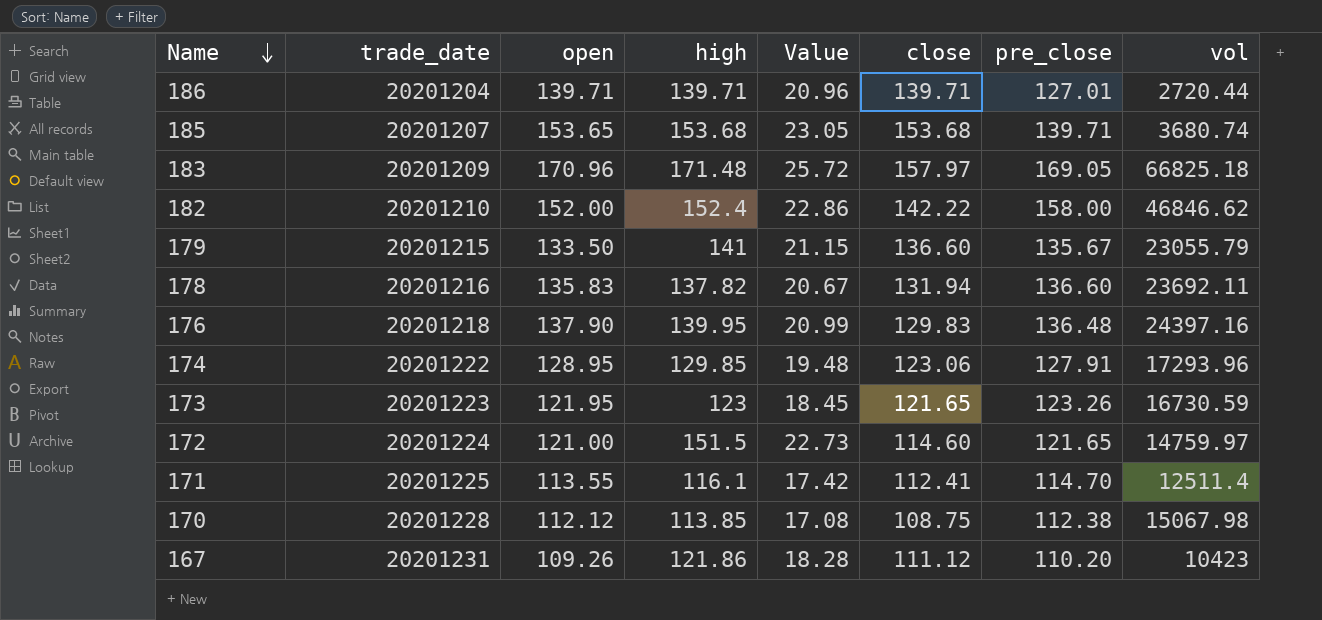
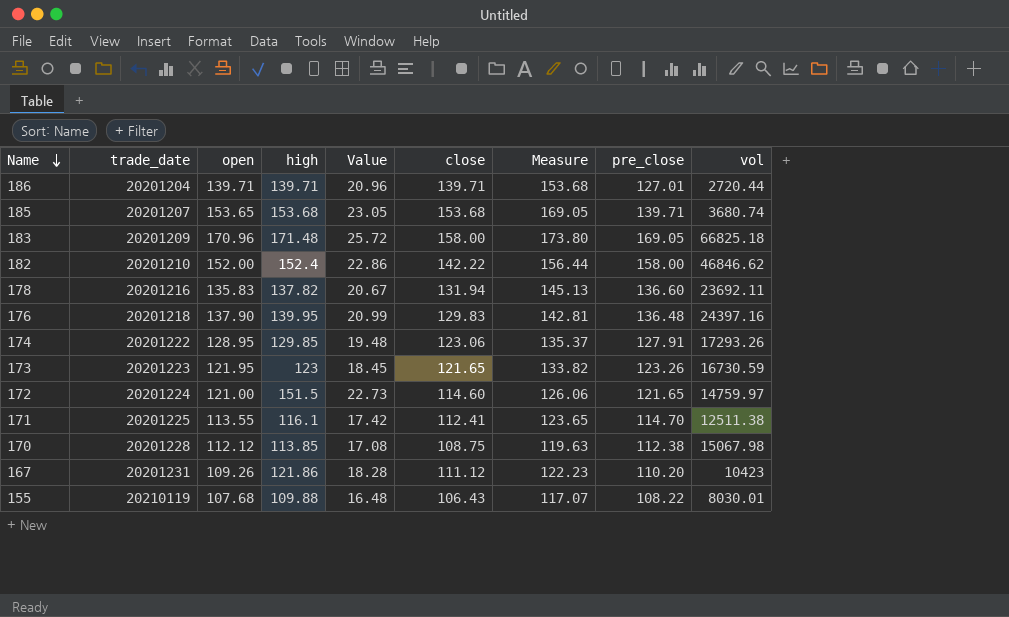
column Measure | formula: none -> [close] * 1.1
row 179: 20201215 | 133.50 | 141 | 21.15 | 136.60 | 135.67 | 23055.79 -> none
183 | close: 157.97 -> 158.00
174 | vol: 17293.96 -> 17293.26
171 | vol: 12511.4 -> 12511.38
row 155: none -> 20210119 | 107.68 | 109.88 | 16.48 | 106.43 | 117.07 | 108.22 | 8030.01

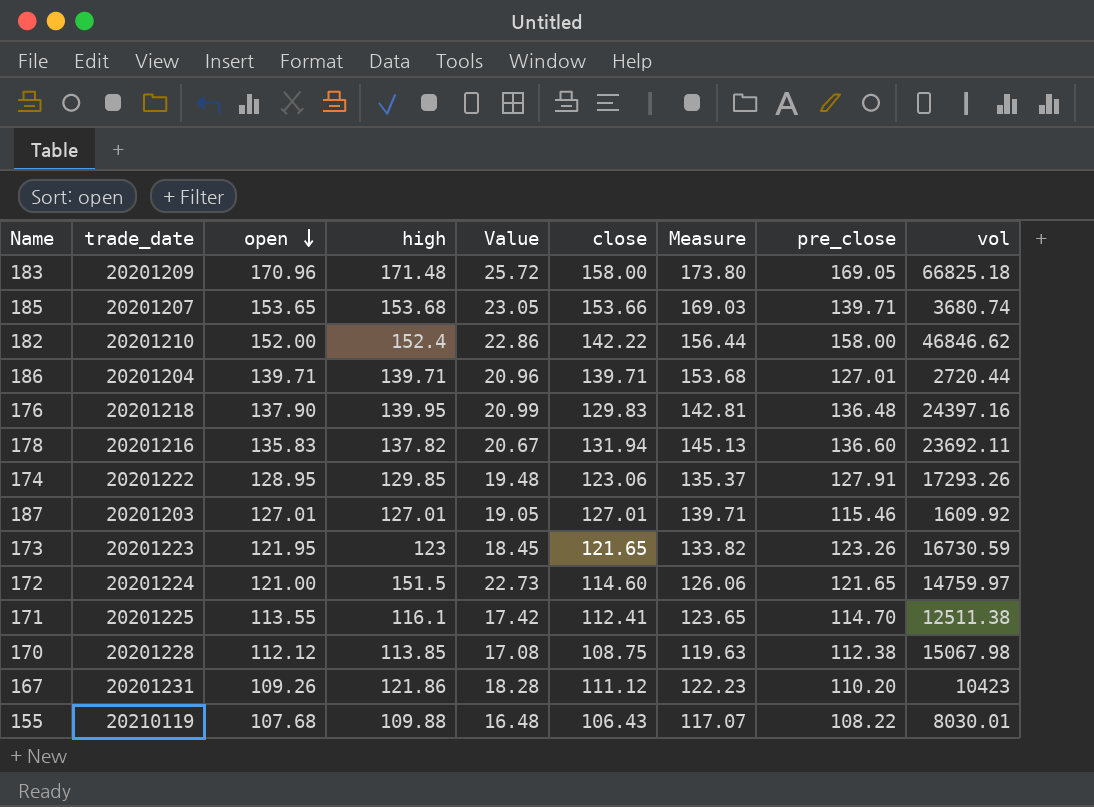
row order: Name descending -> open descending
185 | close: 153.68 -> 153.66
185 | Measure: 169.05 -> 169.03
row 187: none -> 20201203 | 127.01 | 127.01 | 19.05 | 127.01 | 139.71 | 115.46 | 1609.92

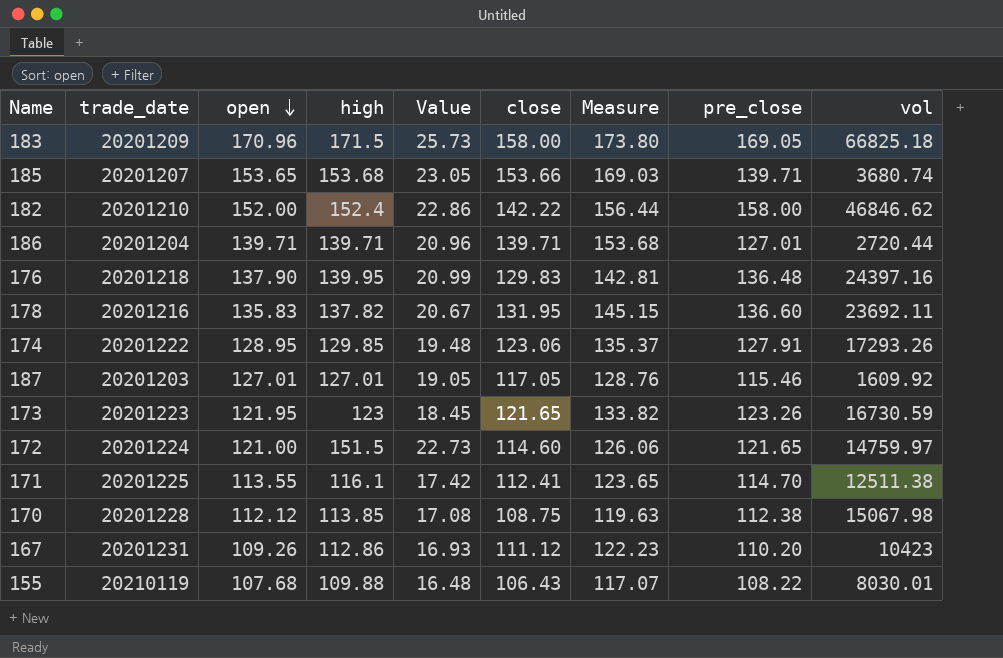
183 | high: 171.48 -> 171.5
183 | Value: 25.72 -> 25.73
178 | close: 131.94 -> 131.95
178 | Measure: 145.13 -> 145.15
187 | close: 127.01 -> 117.05
187 | Measure: 139.71 -> 128.76
167 | high: 121.86 -> 112.86
167 | Value: 18.28 -> 16.93

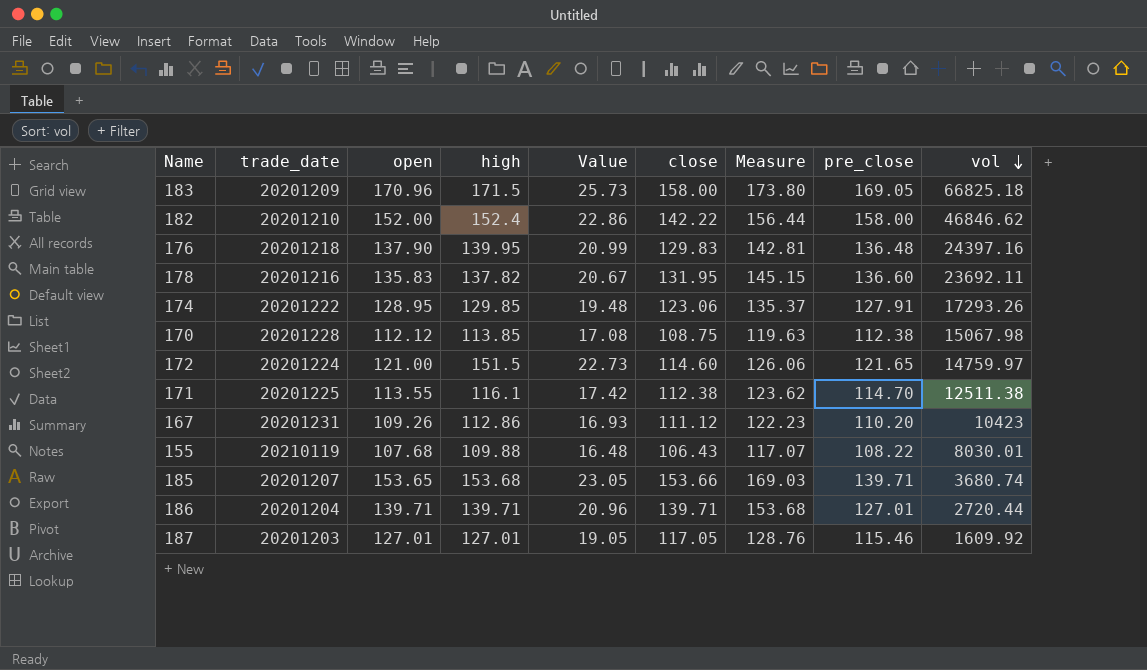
row order: open descending -> vol descending
row 173: 20201223 | 121.95 | 123 | 18.45 | 121.65 | 133.82 | 123.26 | 16730.59 -> none
171 | close: 112.41 -> 112.38
171 | Measure: 123.65 -> 123.62

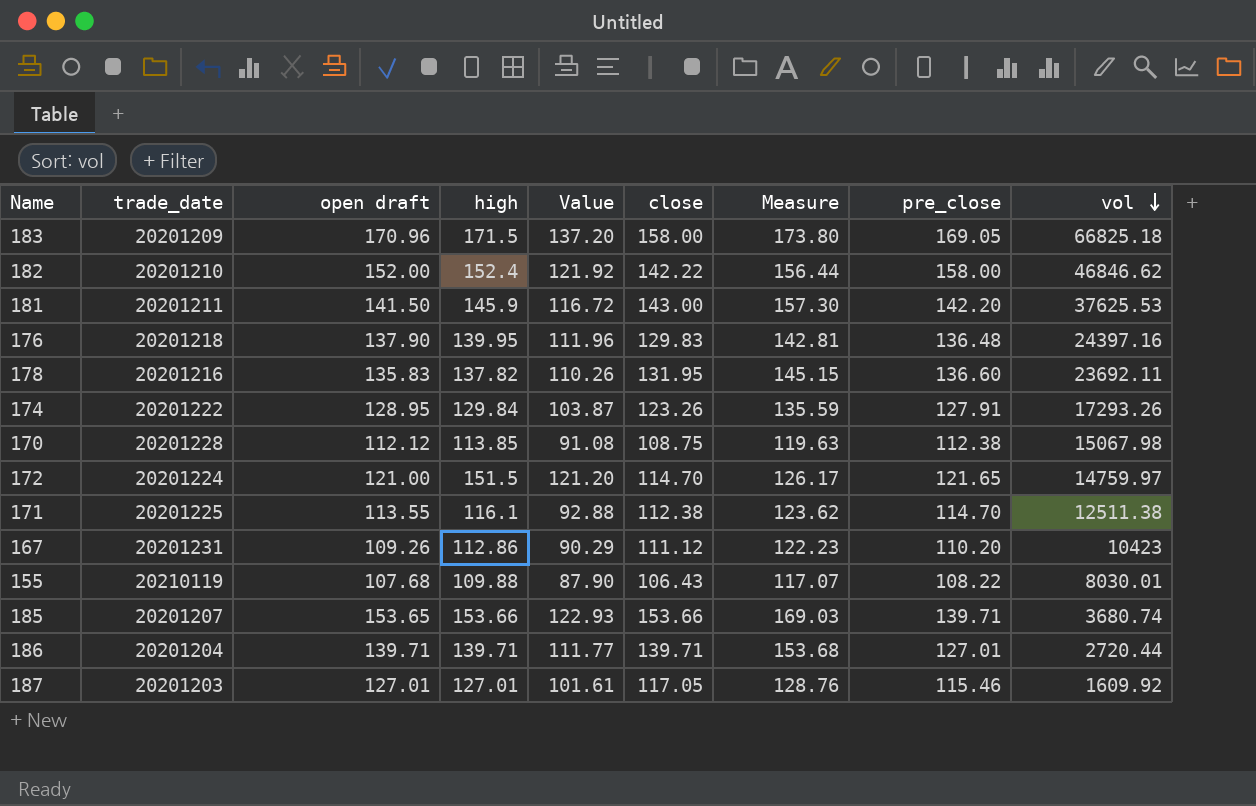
column name: open -> open draft
column Value | formula: [high] * 0.15 -> [high] * 0.8
row 181: none -> 20201211 | 141.50 | 145.9 | 116.72 | 143.00 | 157.30 | 142.20 | 37625.53
174 | high: 129.85 -> 129.84
174 | close: 123.06 -> 123.26
174 | Measure: 135.37 -> 135.59
172 | close: 114.60 -> 114.70
172 | Measure: 126.06 -> 126.17
185 | high: 153.68 -> 153.66

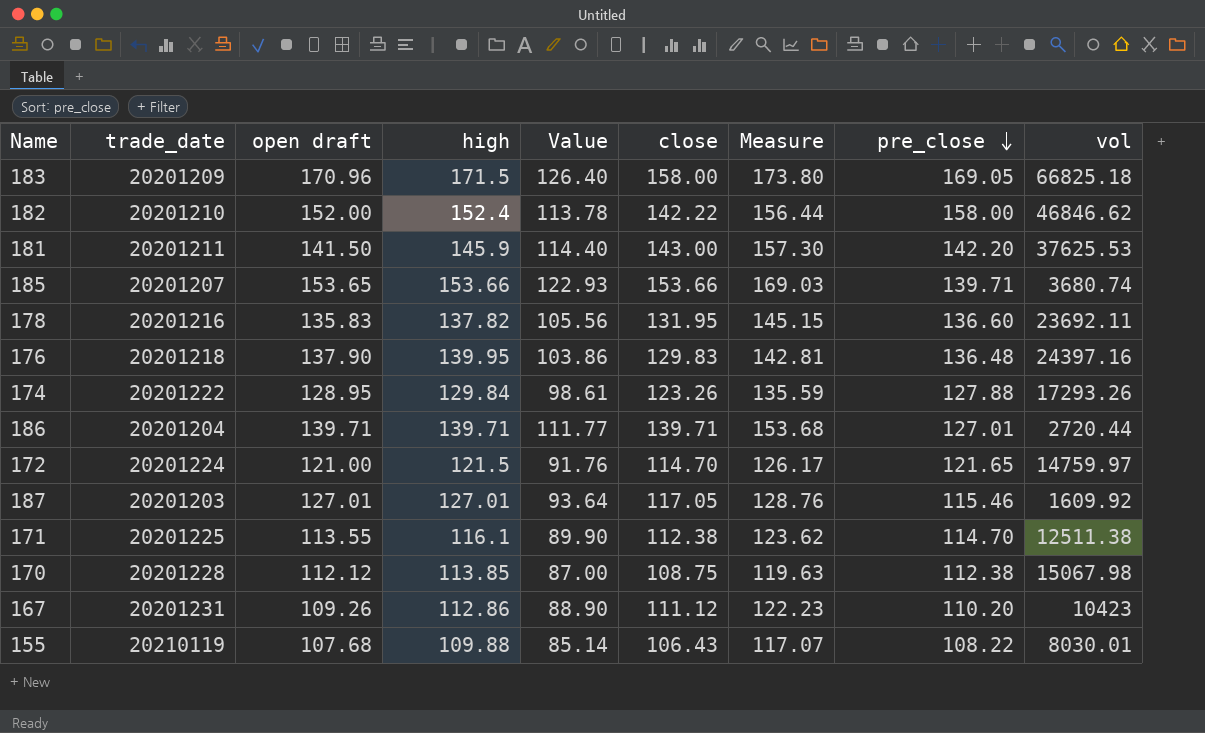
row order: vol descending -> pre_close descending
column Value | formula: [high] * 0.8 -> [close] * 0.8
174 | pre_close: 127.91 -> 127.88
172 | high: 151.5 -> 121.5

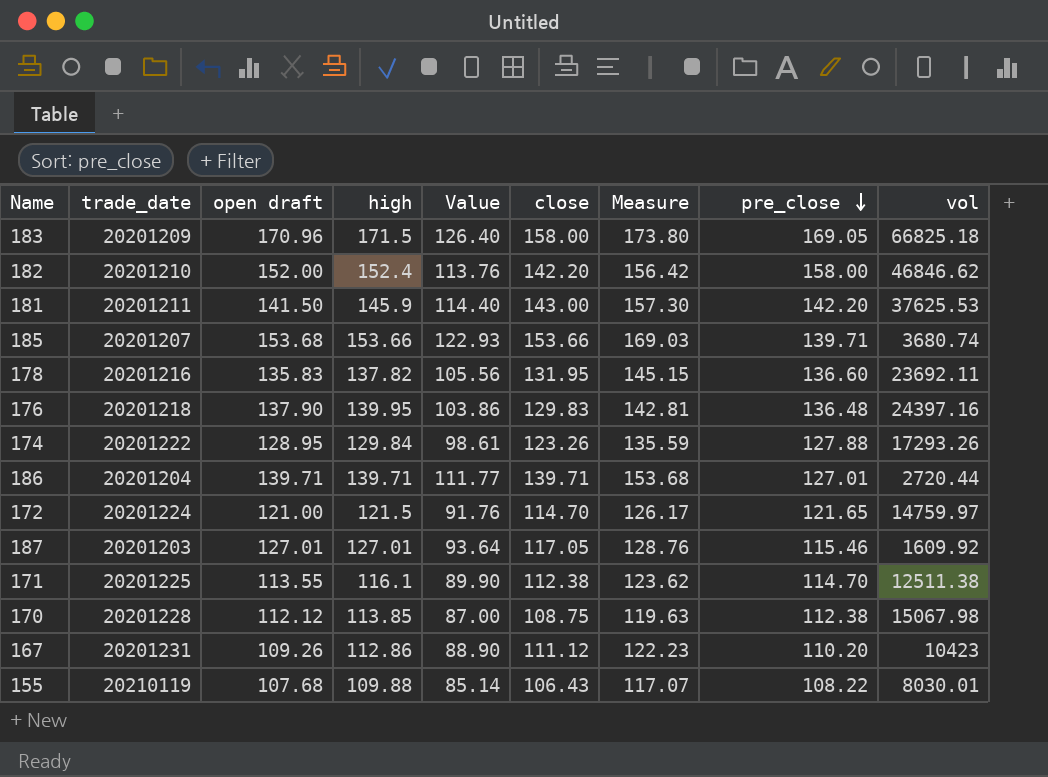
182 | Value: 113.78 -> 113.76
182 | close: 142.22 -> 142.20
182 | Measure: 156.44 -> 156.42
185 | open draft: 153.65 -> 153.68

